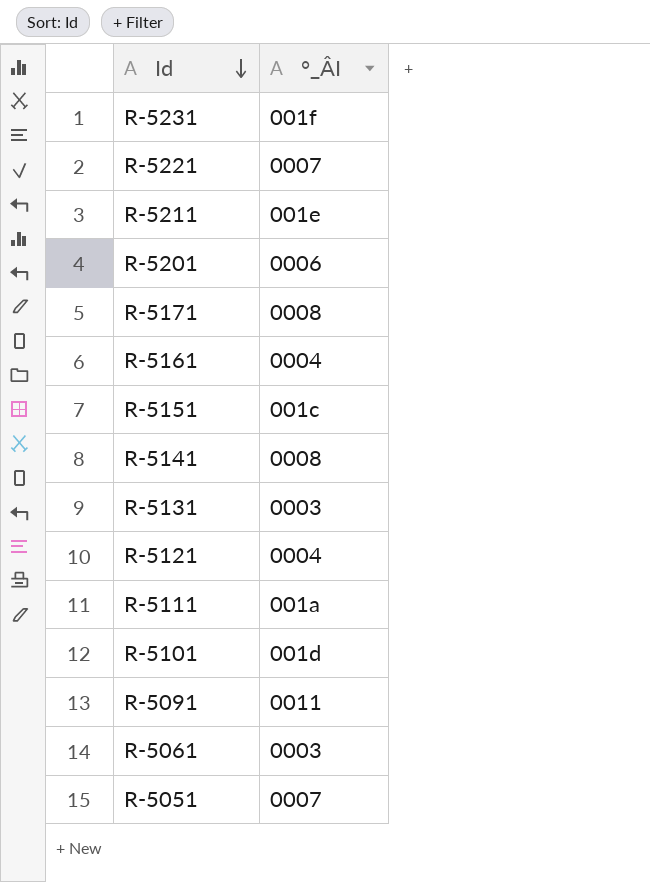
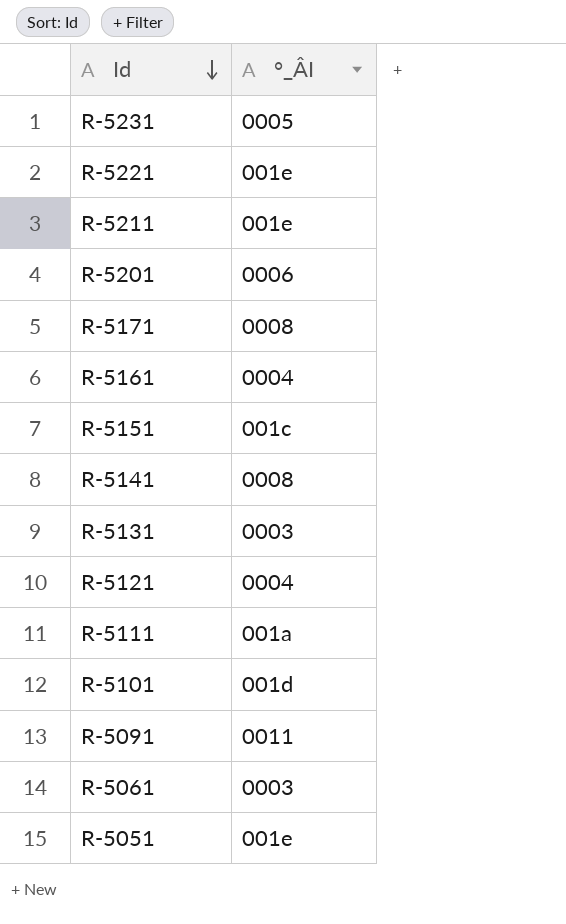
R-5231 | °_ÂI: 001f -> 0005
R-5221 | °_ÂI: 0007 -> 001e
R-5051 | °_ÂI: 0007 -> 001e

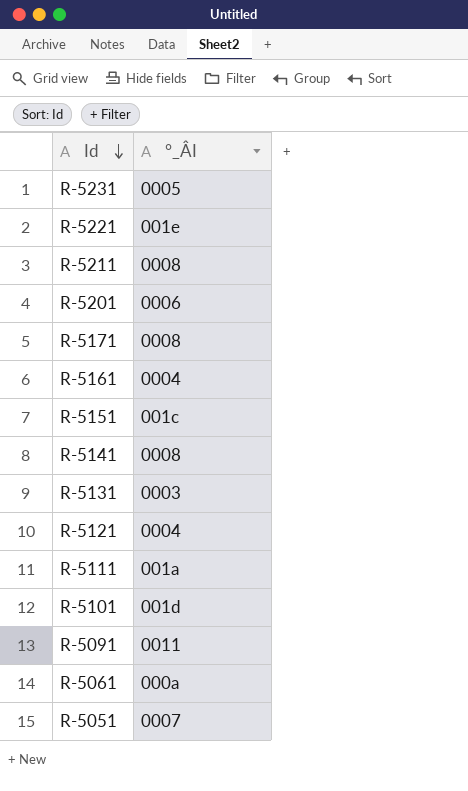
R-5211 | °_ÂI: 001e -> 0008
R-5061 | °_ÂI: 0003 -> 000a
R-5051 | °_ÂI: 001e -> 0007

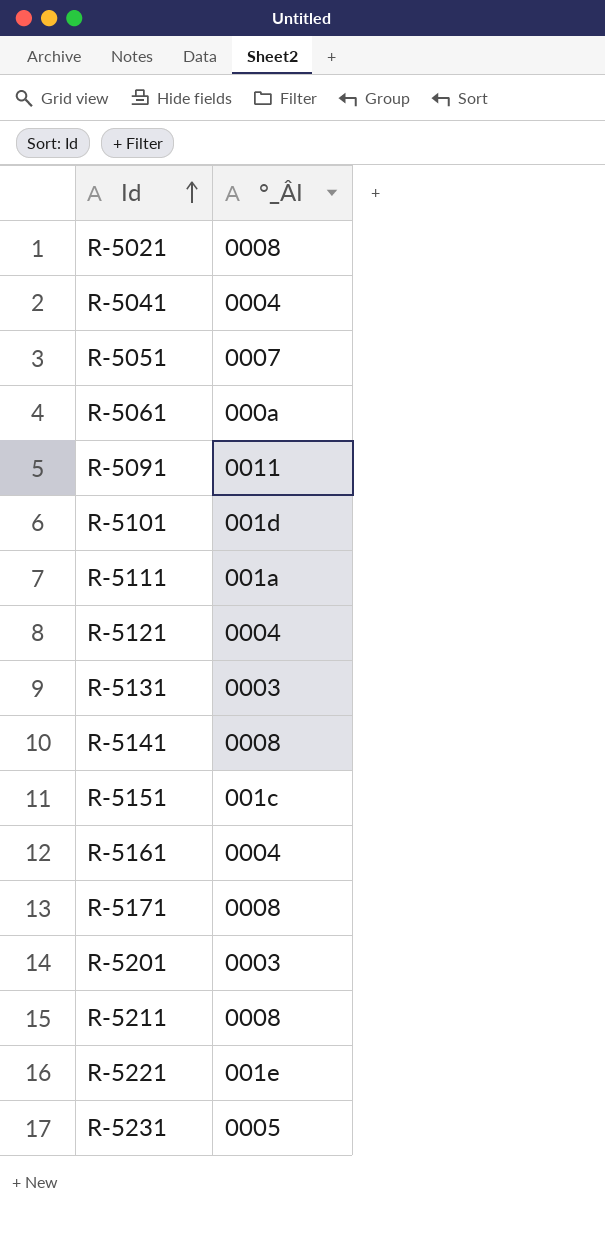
row order: Id descending -> Id ascending
row R-5021: none -> 0008
row R-5041: none -> 0004
R-5201 | °_ÂI: 0006 -> 0003

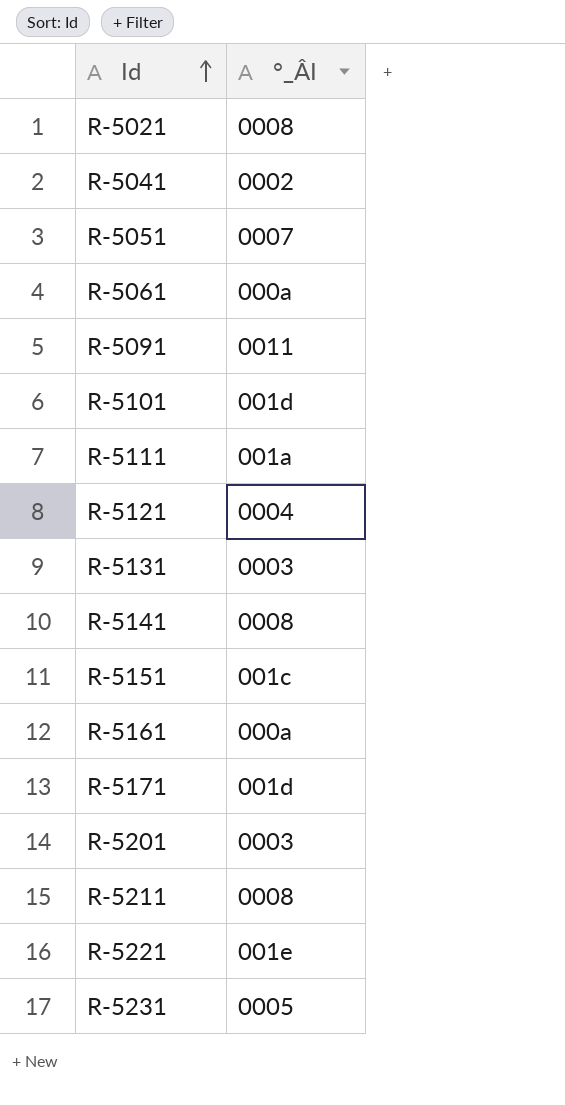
R-5041 | °_ÂI: 0004 -> 0002
R-5161 | °_ÂI: 0004 -> 000a
R-5171 | °_ÂI: 0008 -> 001d

